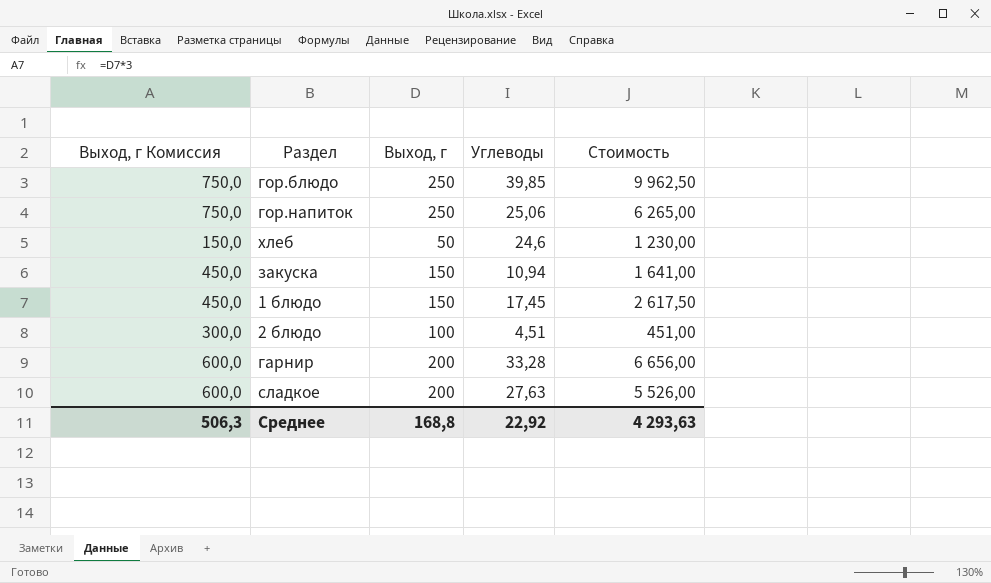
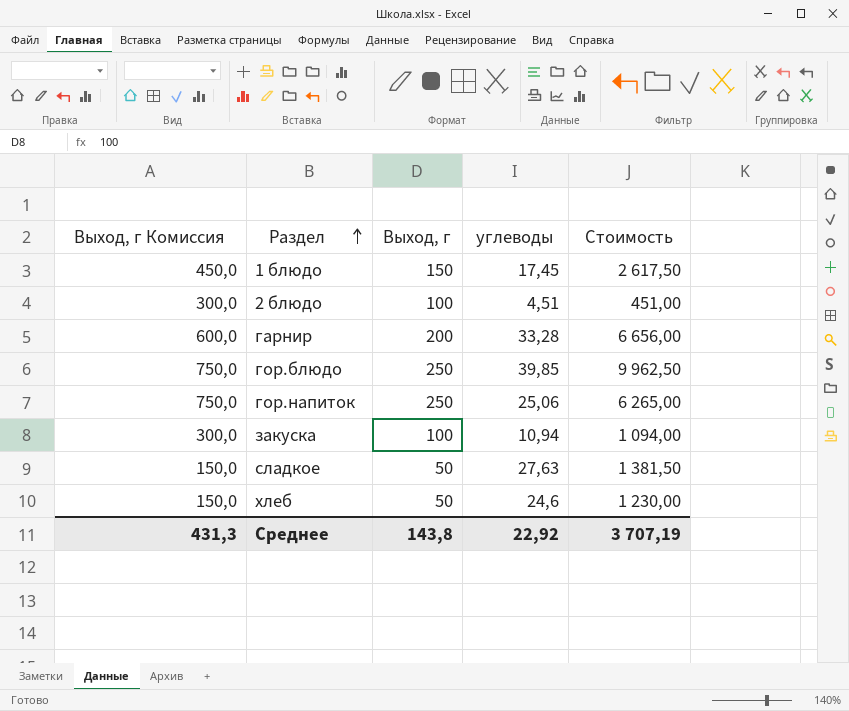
row order: none -> Раздел ascending
column name: Углеводы -> углеводы
закуска | Выход, г Комиссия: 450,0 -> 300,0
закуска | Выход, г: 150 -> 100
закуска | Стоимость: 1 641,00 -> 1 094,00
сладкое | Выход, г Комиссия: 600,0 -> 150,0
сладкое | Выход, г: 200 -> 50
сладкое | Стоимость: 5 526,00 -> 1 381,50
Среднее | Выход, г Комиссия: 506,3 -> 431,3
Среднее | Выход, г: 168,8 -> 143,8
Среднее | Стоимость: 4 293,63 -> 3 707,19

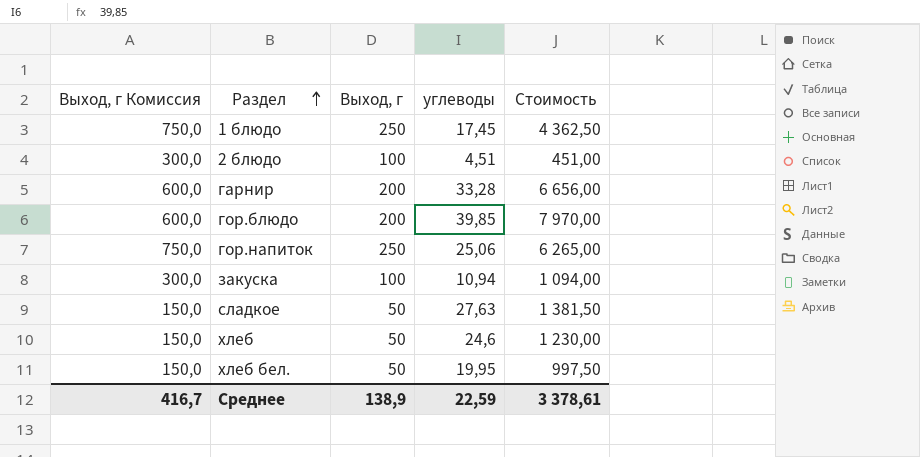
1 блюдо | Выход, г Комиссия: 450,0 -> 750,0
1 блюдо | Выход, г: 150 -> 250
1 блюдо | Стоимость: 2 617,50 -> 4 362,50
гор.блюдо | Выход, г Комиссия: 750,0 -> 600,0
гор.блюдо | Выход, г: 250 -> 200
гор.блюдо | Стоимость: 9 962,50 -> 7 970,00
row хлеб бел.: none -> 150,0 | 50 | 19,95 | 997,50
Среднее | Выход, г Комиссия: 431,3 -> 416,7
Среднее | Выход, г: 143,8 -> 138,9
Среднее | углеводы: 22,92 -> 22,59
Среднее | Стоимость: 3 707,19 -> 3 378,61

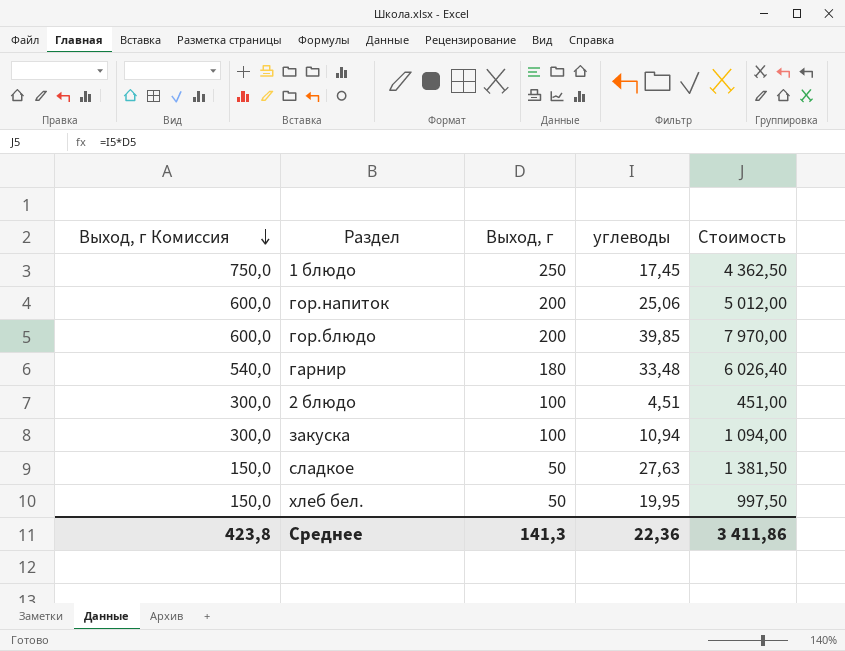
row order: Раздел ascending -> Выход, г Комиссия descending
row хлеб: 150,0 | 50 | 24,6 | 1 230,00 -> none
гор.напиток | Выход, г Комиссия: 750,0 -> 600,0
гор.напиток | Выход, г: 250 -> 200
гор.напиток | Стоимость: 6 265,00 -> 5 012,00
гарнир | Выход, г Комиссия: 600,0 -> 540,0
гарнир | Выход, г: 200 -> 180
гарнир | углеводы: 33,28 -> 33,48
гарнир | Стоимость: 6 656,00 -> 6 026,40
Среднее | Выход, г Комиссия: 416,7 -> 423,8
Среднее | Выход, г: 138,9 -> 141,3
Среднее | углеводы: 22,59 -> 22,36
Среднее | Стоимость: 3 378,61 -> 3 411,86

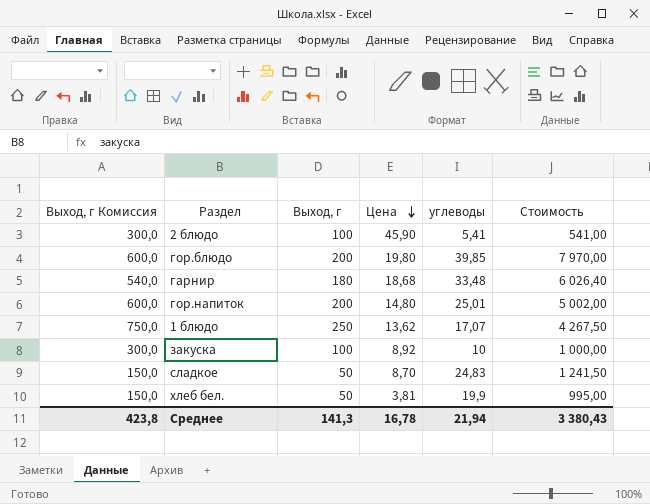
row order: Выход, г Комиссия descending -> Цена descending
column Цена | position: none -> 4
2 блюдо | углеводы: 4,51 -> 5,41
2 блюдо | Стоимость: 451,00 -> 541,00
гор.напиток | углеводы: 25,06 -> 25,01
гор.напиток | Стоимость: 5 012,00 -> 5 002,00
1 блюдо | углеводы: 17,45 -> 17,07
1 блюдо | Стоимость: 4 362,50 -> 4 267,50
закуска | углеводы: 10,94 -> 10
закуска | Стоимость: 1 094,00 -> 1 000,00
сладкое | углеводы: 27,63 -> 24,83
сладкое | Стоимость: 1 381,50 -> 1 241,50
хлеб бел. | углеводы: 19,95 -> 19,9
хлеб бел. | Стоимость: 997,50 -> 995,00
Среднее | углеводы: 22,36 -> 21,94
Среднее | Стоимость: 3 411,86 -> 3 380,43

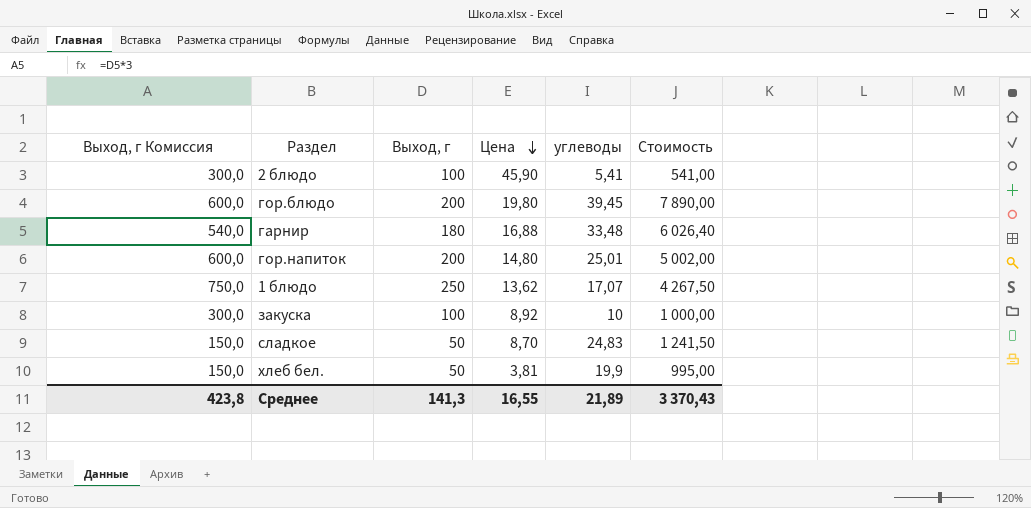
гор.блюдо | углеводы: 39,85 -> 39,45
гор.блюдо | Стоимость: 7 970,00 -> 7 890,00
гарнир | Цена: 18,68 -> 16,88
Среднее | Цена: 16,78 -> 16,55
Среднее | углеводы: 21,94 -> 21,89
Среднее | Стоимость: 3 380,43 -> 3 370,43

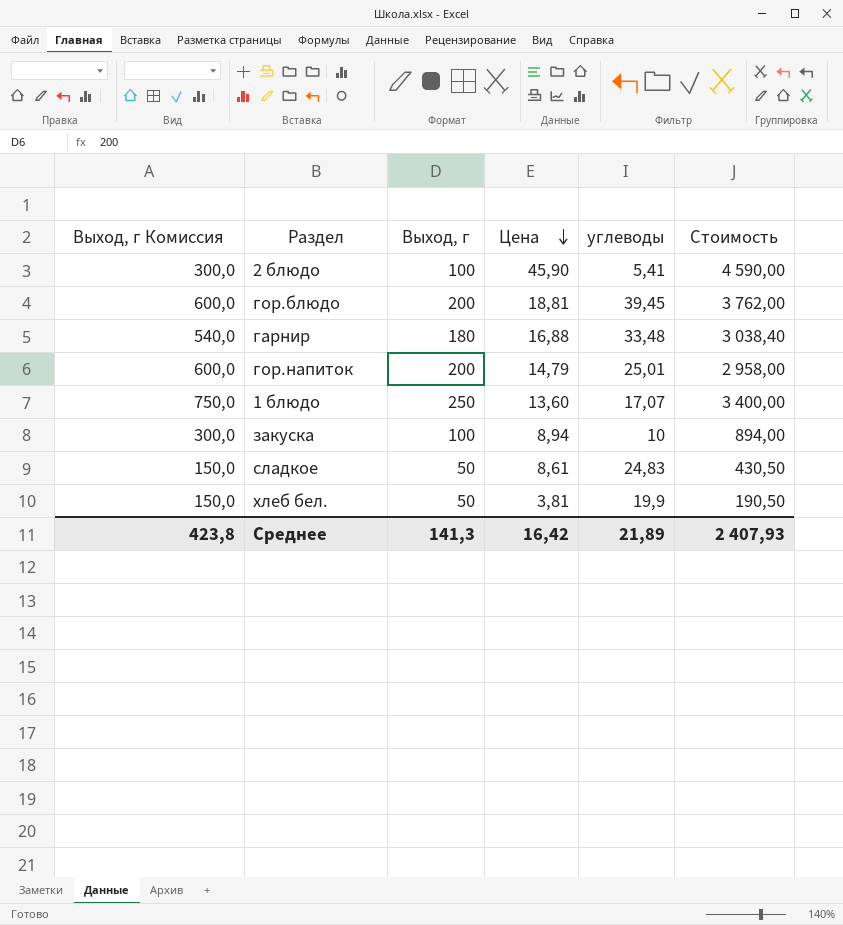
column Стоимость | formula: [Выход, г] * [углеводы] -> [Выход, г] * [Цена]
гор.блюдо | Цена: 19,80 -> 18,81
гор.напиток | Цена: 14,80 -> 14,79
1 блюдо | Цена: 13,62 -> 13,60
закуска | Цена: 8,92 -> 8,94
сладкое | Цена: 8,70 -> 8,61
Среднее | Цена: 16,55 -> 16,42
Среднее | Стоимость: 3 370,43 -> 2 407,93

